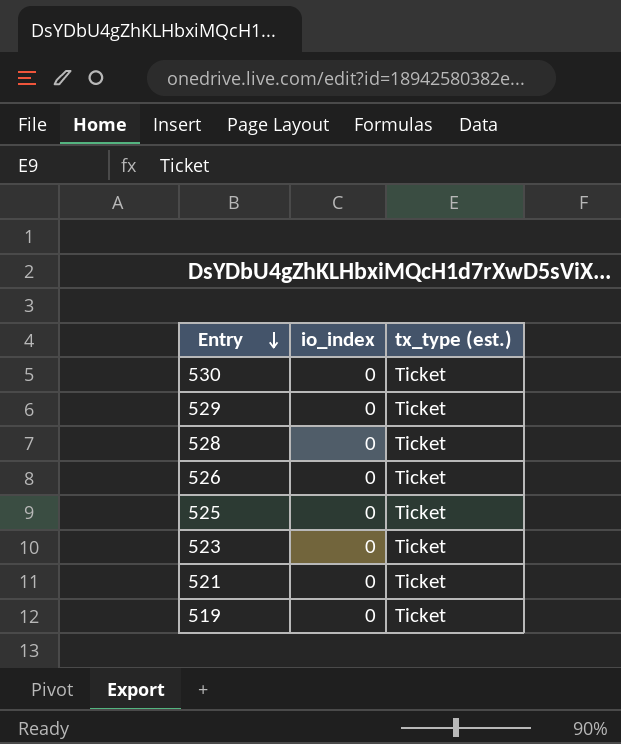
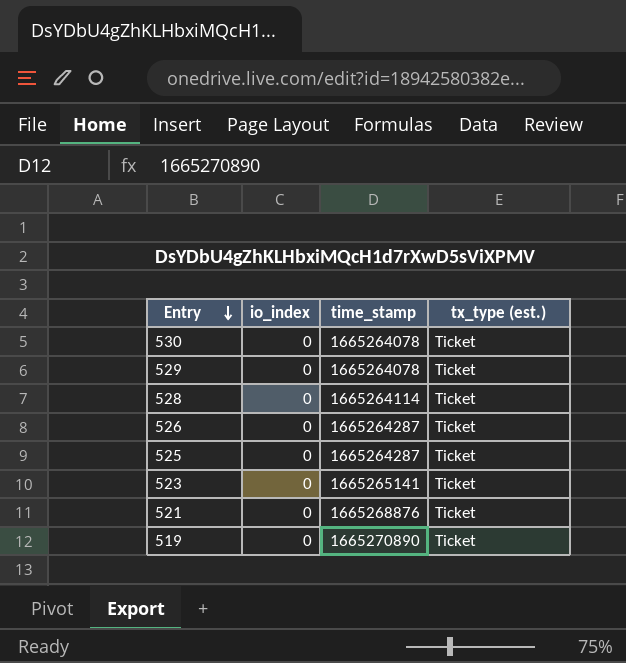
column time_stamp | position: none -> 3

